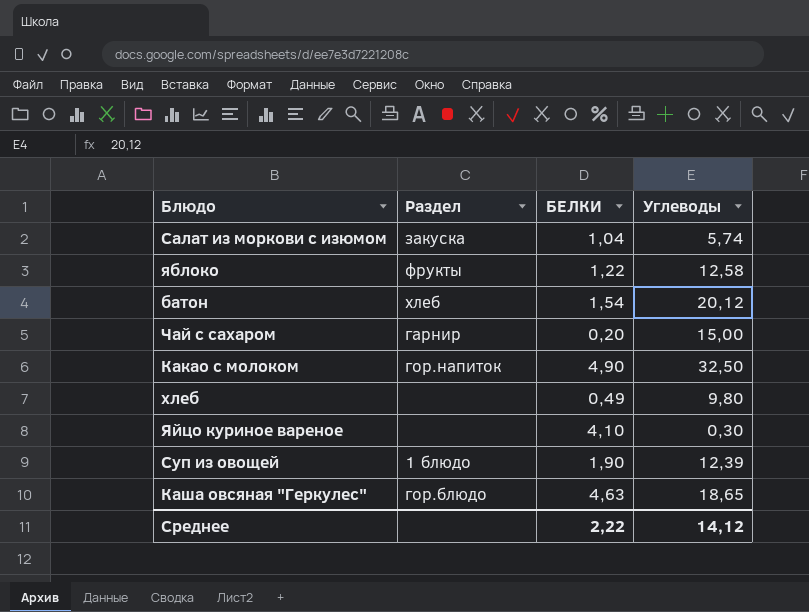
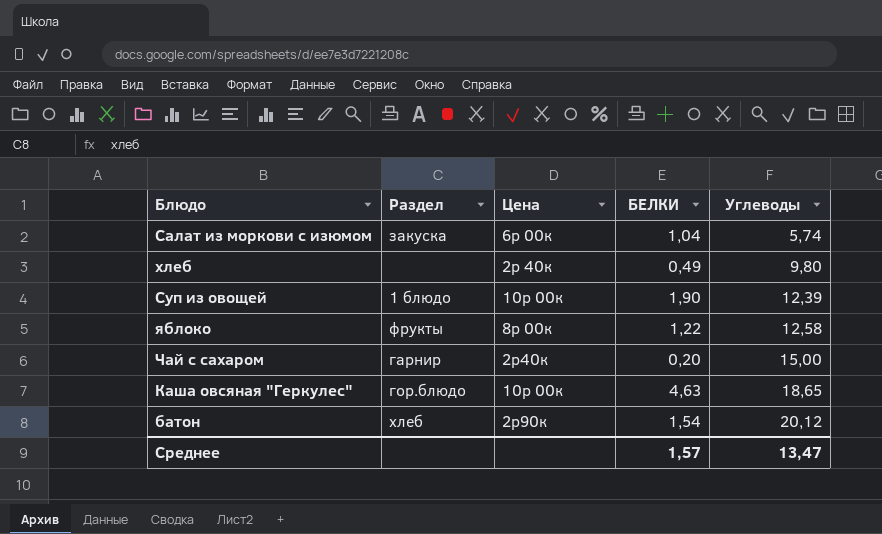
row order: none -> Углеводы ascending
column Цена | position: none -> 3
row Какао с молоком: гор.напиток | 4,90 | 32,50 -> none
row Яйцо куриное вареное: none | 4,10 | 0,30 -> none
Среднее | БЕЛКИ: 2,22 -> 1,57
Среднее | Углеводы: 14,12 -> 13,47

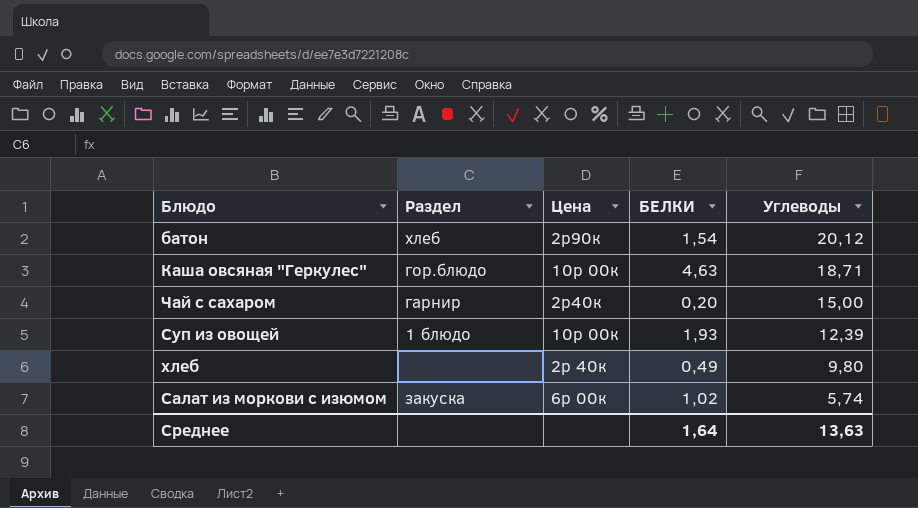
row order: Углеводы ascending -> Углеводы descending
row яблоко: фрукты | 8р 00к | 1,22 | 12,58 -> none
Каша овсяная "Геркулес" | Углеводы: 18,65 -> 18,71
Суп из овощей | БЕЛКИ: 1,90 -> 1,93
Салат из моркови с изюмом | БЕЛКИ: 1,04 -> 1,02
Среднее | БЕЛКИ: 1,57 -> 1,64
Среднее | Углеводы: 13,47 -> 13,63

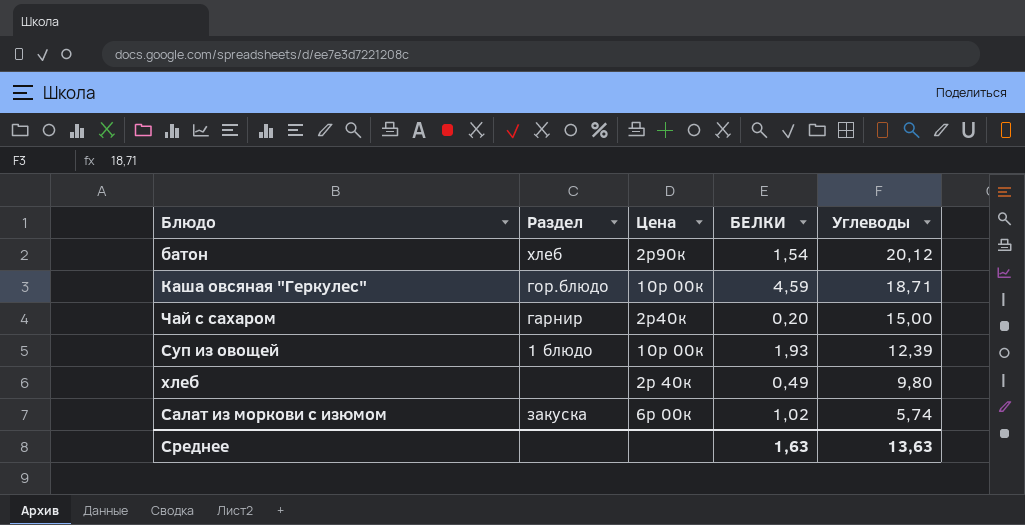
Каша овсяная "Геркулес" | БЕЛКИ: 4,63 -> 4,59
Среднее | БЕЛКИ: 1,64 -> 1,63

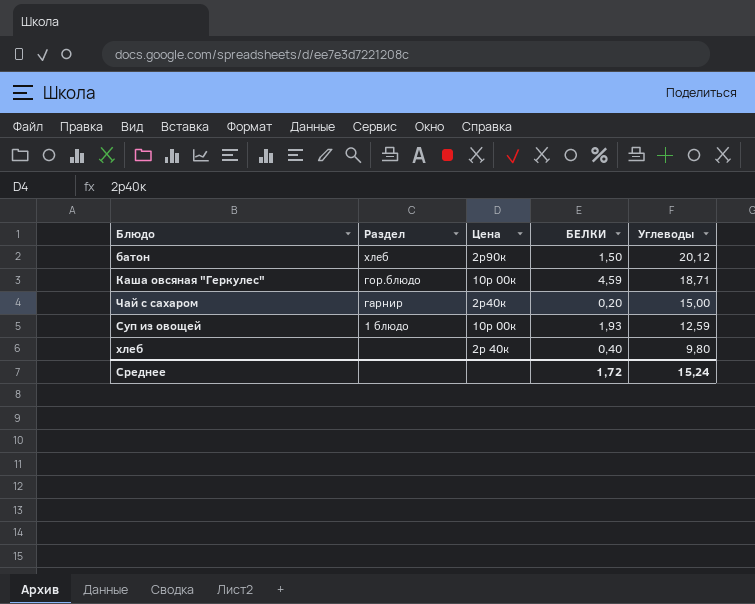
row Салат из моркови с изюмом: закуска | 6р 00к | 1,02 | 5,74 -> none
батон | БЕЛКИ: 1,54 -> 1,50
Суп из овощей | Углеводы: 12,39 -> 12,59
хлеб | БЕЛКИ: 0,49 -> 0,40
Среднее | БЕЛКИ: 1,63 -> 1,72
Среднее | Углеводы: 13,63 -> 15,24

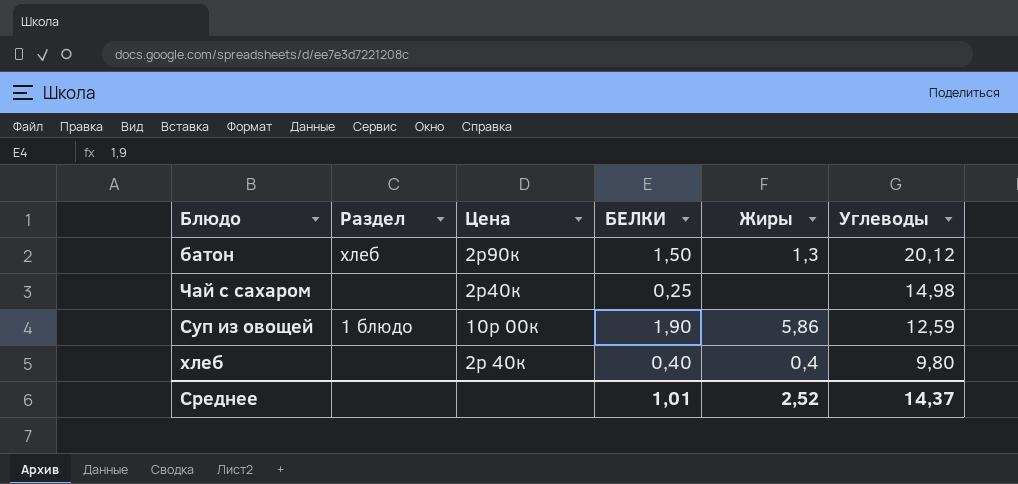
column Жиры | position: none -> 5
row Каша овсяная "Геркулес": гор.блюдо | 10р 00к | 4,59 | 18,71 -> none
Чай с сахаром | Раздел: гарнир -> none
Чай с сахаром | БЕЛКИ: 0,20 -> 0,25
Чай с сахаром | Углеводы: 15,00 -> 14,98
Суп из овощей | БЕЛКИ: 1,93 -> 1,90
Среднее | БЕЛКИ: 1,72 -> 1,01
Среднее | Углеводы: 15,24 -> 14,37

